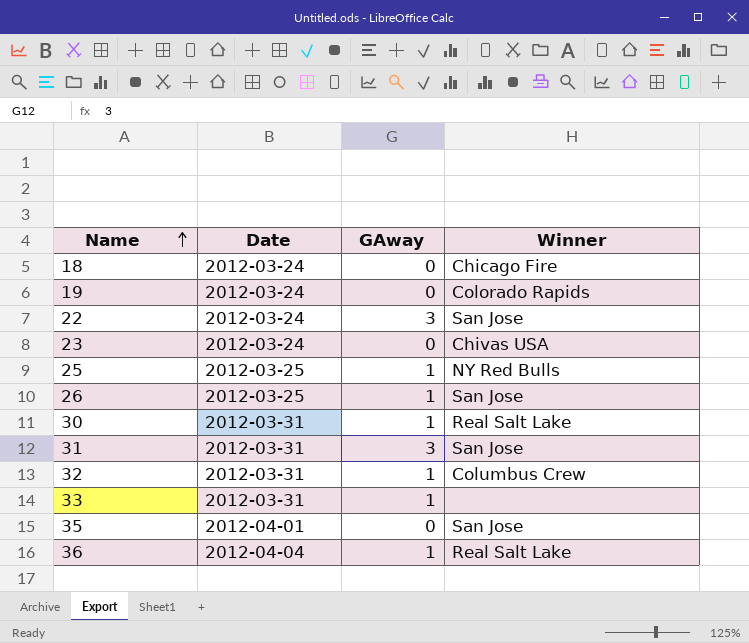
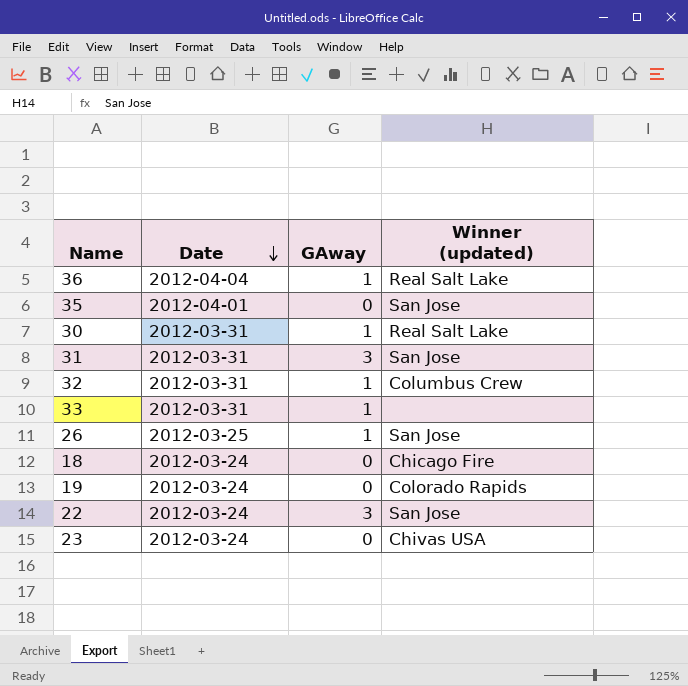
row order: Name ascending -> Date descending
column name: Winner -> Winner (updated)
row 25: 2012-03-25 | 1 | NY Red Bulls -> none

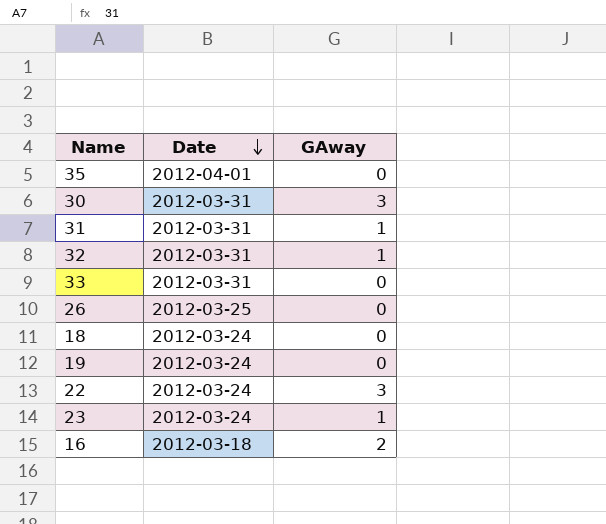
column Winner (updated) | position: 4 -> none
row 36: 2012-04-04 | 1 | Real Salt Lake -> none
30 | GAway: 1 -> 3
31 | GAway: 3 -> 1
33 | GAway: 1 -> 0
26 | GAway: 1 -> 0
23 | GAway: 0 -> 1
row 16: none -> 2012-03-18 | 2

